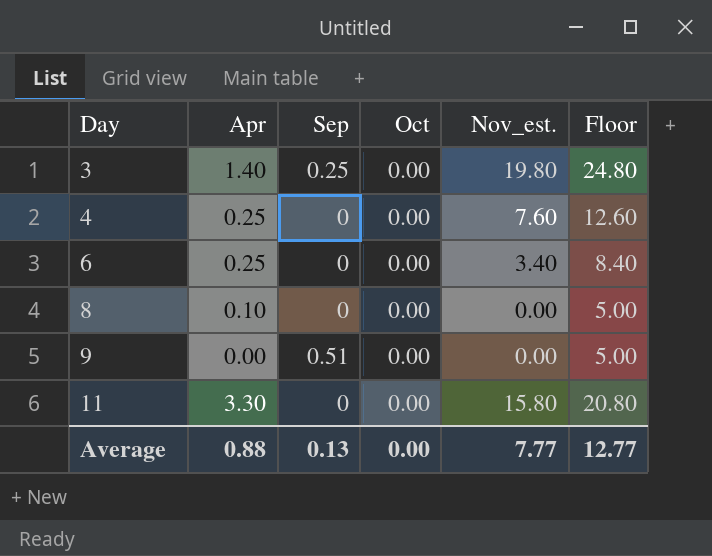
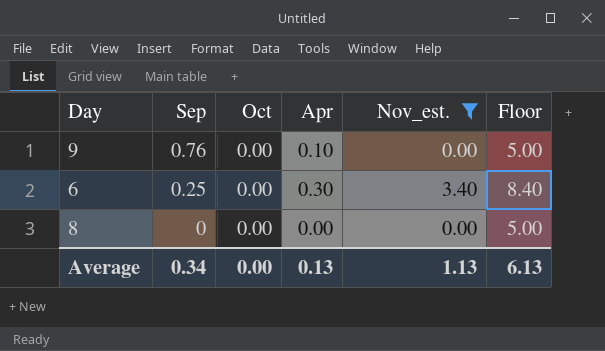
filter: none -> Nov_est. <= 3.40
row order: Day ascending -> Sep descending
column Apr | position: 2 -> 4
9 | Sep: 0.51 -> 0.76
9 | Apr: 0.00 -> 0.10
6 | Sep: 0 -> 0.25
6 | Apr: 0.25 -> 0.30
8 | Apr: 0.10 -> 0.00
Average | Sep: 0.13 -> 0.34
Average | Apr: 0.88 -> 0.13
Average | Nov_est.: 7.77 -> 1.13
Average | Floor: 12.77 -> 6.13

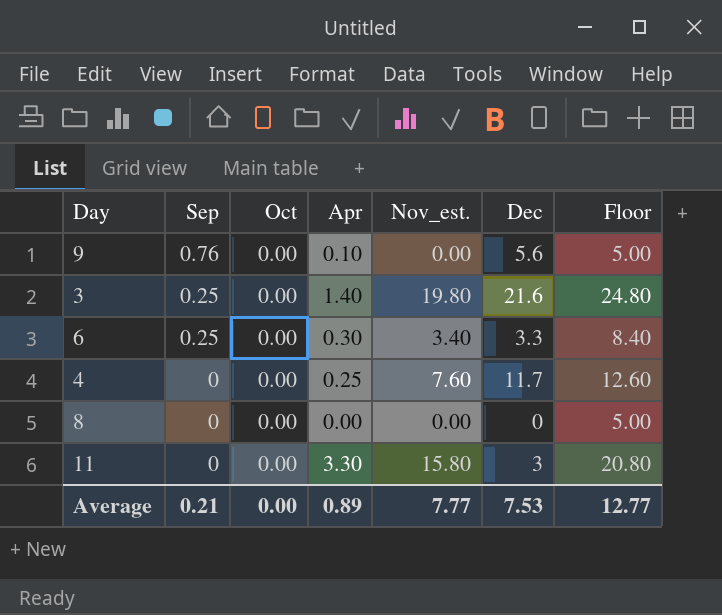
filter: Nov_est. <= 3.40 -> none
column Dec | position: none -> 6
Average | Sep: 0.34 -> 0.21
Average | Apr: 0.13 -> 0.89
Average | Nov_est.: 1.13 -> 7.77
Average | Floor: 6.13 -> 12.77

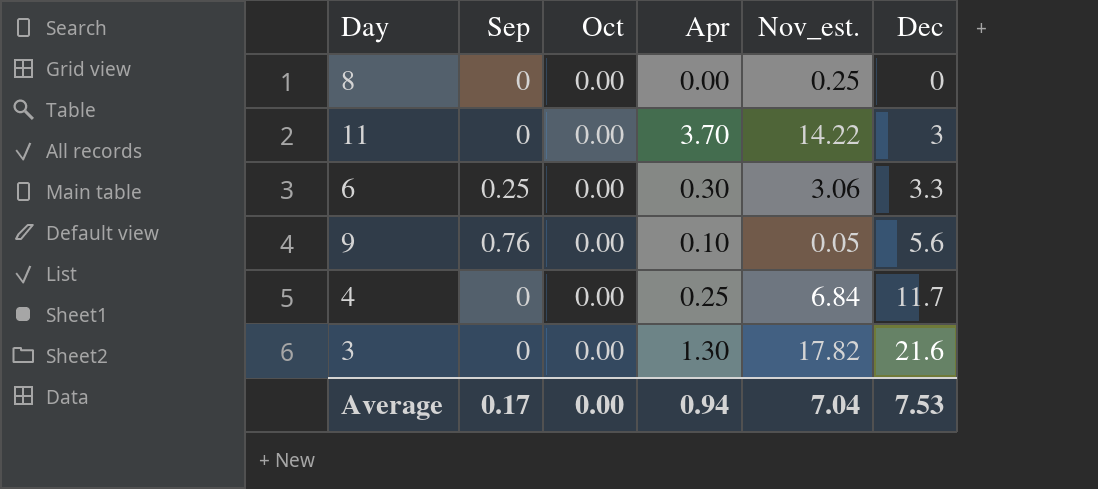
row order: Sep descending -> Dec ascending
column Floor | formula: [Nov_est.] + 5 -> none
8 | Nov_est.: 0.00 -> 0.25
11 | Apr: 3.30 -> 3.70
11 | Nov_est.: 15.80 -> 14.22
6 | Nov_est.: 3.40 -> 3.06
9 | Nov_est.: 0.00 -> 0.05
4 | Nov_est.: 7.60 -> 6.84
3 | Sep: 0.25 -> 0
3 | Apr: 1.40 -> 1.30
3 | Nov_est.: 19.80 -> 17.82
Average | Sep: 0.21 -> 0.17
Average | Apr: 0.89 -> 0.94
Average | Nov_est.: 7.77 -> 7.04

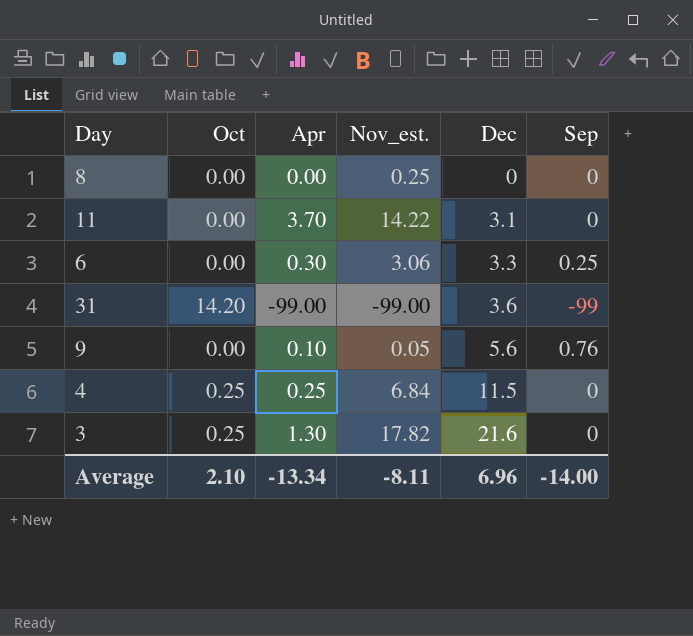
column Sep | position: 2 -> 6
11 | Dec: 3 -> 3.1
row 31: none -> 14.20 | -99.00 | -99.00 | 3.6 | -99
4 | Oct: 0.00 -> 0.25
4 | Dec: 11.7 -> 11.5
3 | Oct: 0.00 -> 0.25
Average | Oct: 0.00 -> 2.10
Average | Apr: 0.94 -> -13.34
Average | Nov_est.: 7.04 -> -8.11
Average | Dec: 7.53 -> 6.96
Average | Sep: 0.17 -> -14.00

